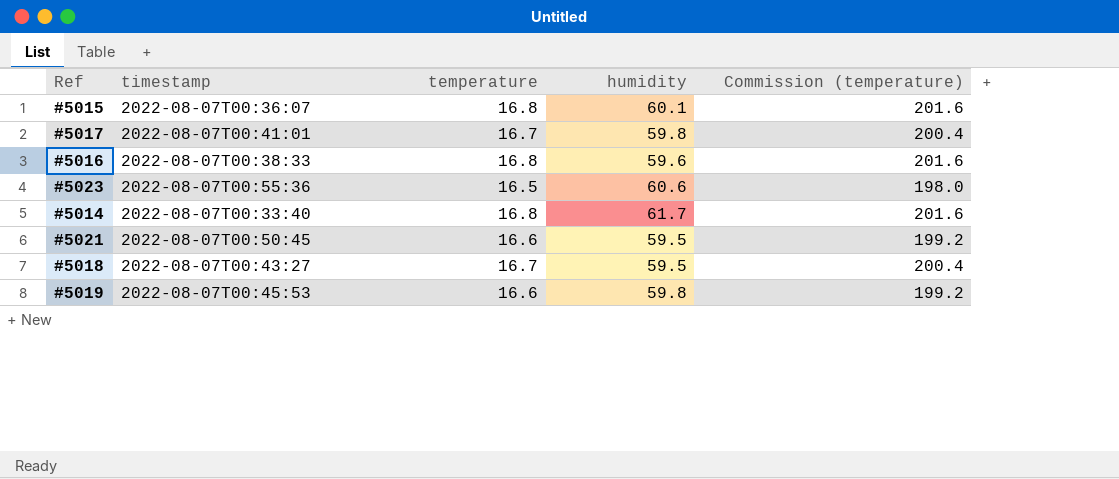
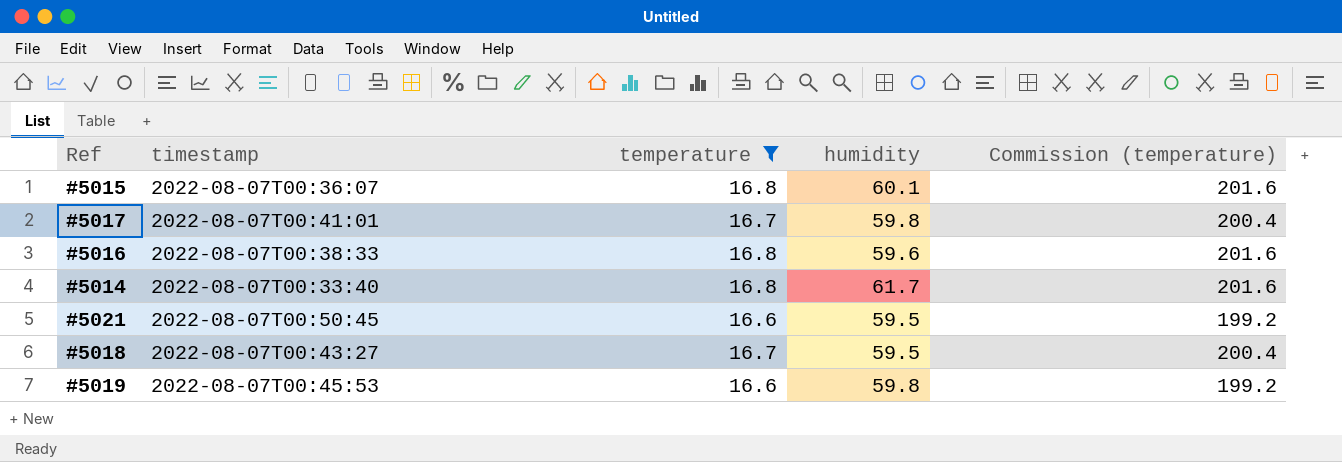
filter: none -> temperature != 16.5

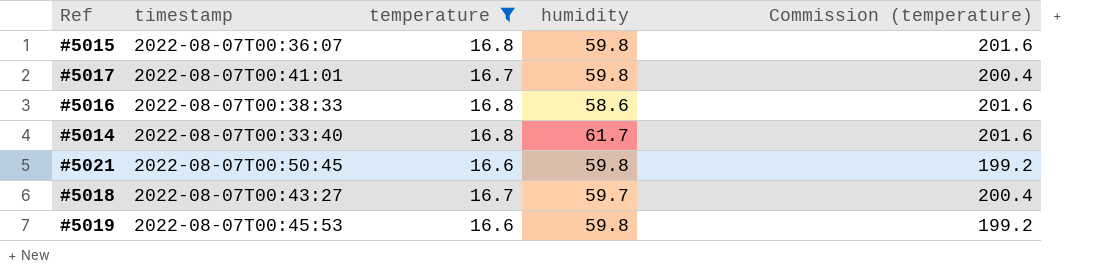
#5015 | humidity: 60.1 -> 59.8
#5016 | humidity: 59.6 -> 58.6
#5021 | humidity: 59.5 -> 59.8
#5018 | humidity: 59.5 -> 59.7

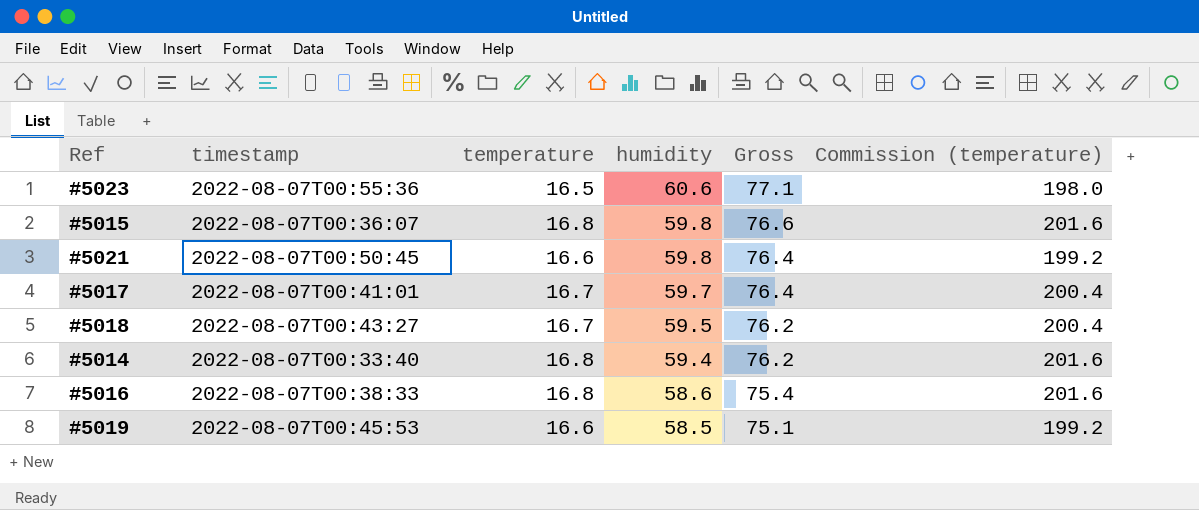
filter: temperature != 16.5 -> none
row order: none -> humidity descending
column Gross | formula: none -> [temperature] + [humidity]
#5017 | humidity: 59.8 -> 59.7
#5018 | humidity: 59.7 -> 59.5
#5014 | humidity: 61.7 -> 59.4
#5019 | humidity: 59.8 -> 58.5

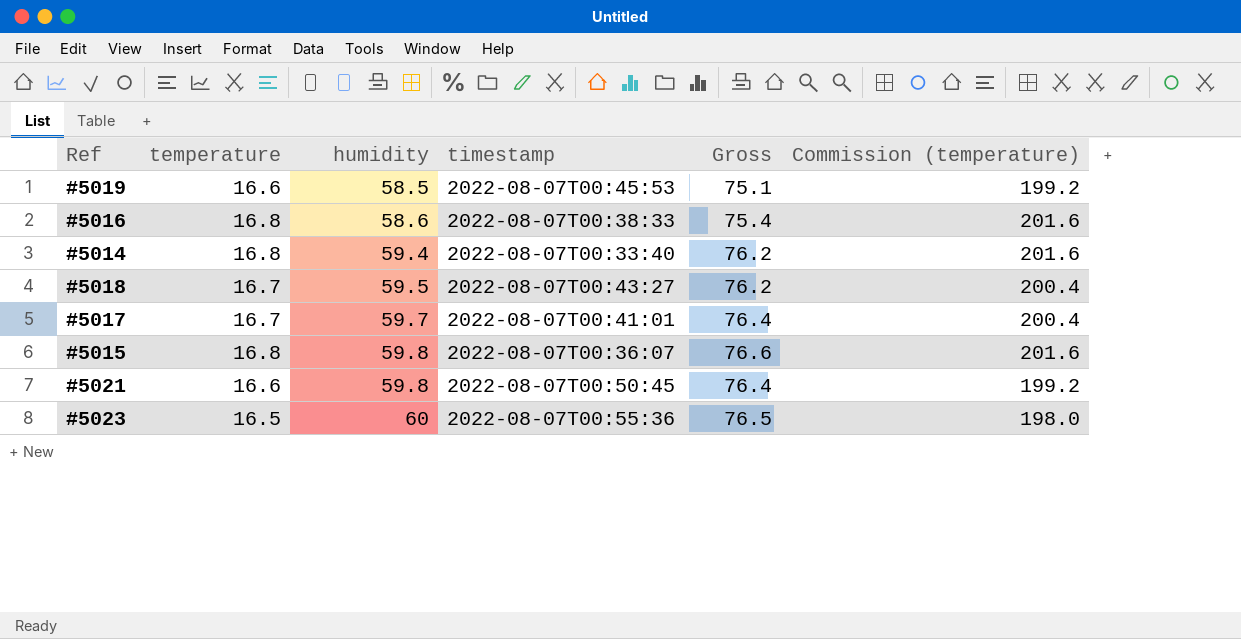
row order: humidity descending -> humidity ascending
column timestamp | position: 2 -> 4
#5023 | humidity: 60.6 -> 60
#5023 | Gross: 77.1 -> 76.5

